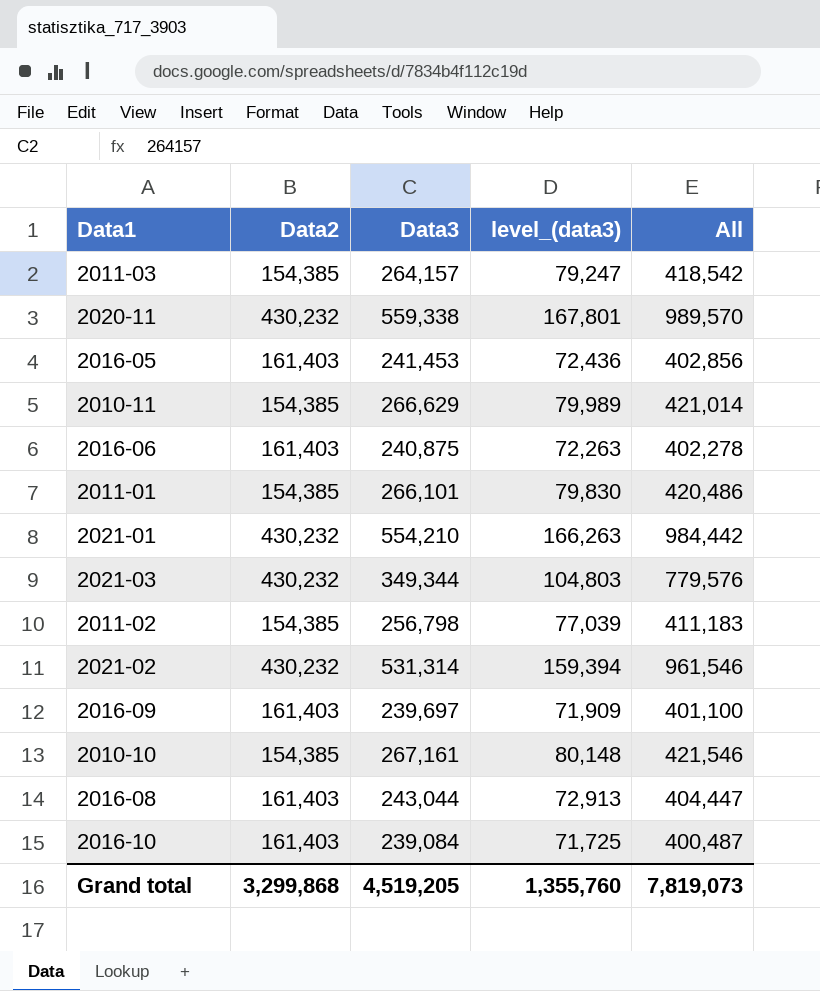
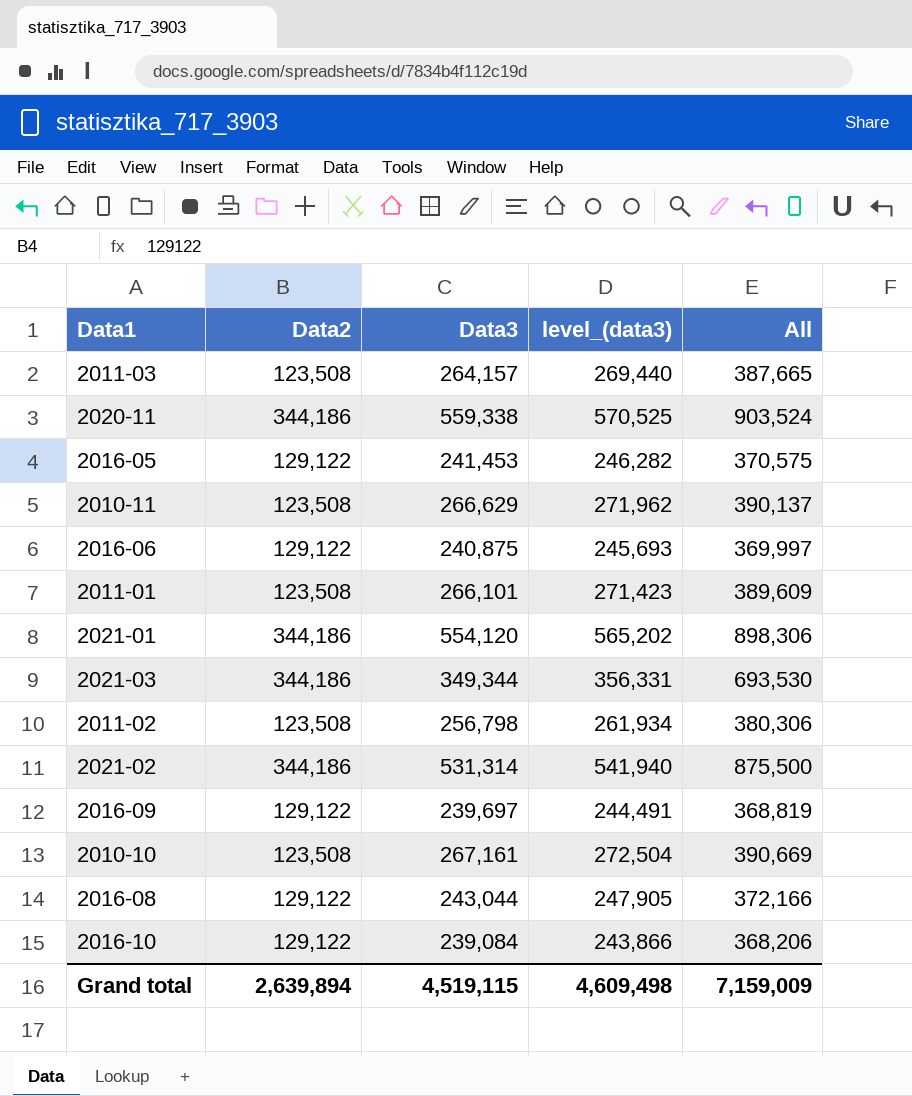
column level_(data3) | formula: [Data3] * 0.3 -> [Data3] * 1.02
2011-03 | Data2: 154,385 -> 123,508
2011-03 | All: 418,542 -> 387,665
2020-11 | Data2: 430,232 -> 344,186
2020-11 | All: 989,570 -> 903,524
2016-05 | Data2: 161,403 -> 129,122
2016-05 | All: 402,856 -> 370,575
2010-11 | Data2: 154,385 -> 123,508
2010-11 | All: 421,014 -> 390,137
2016-06 | Data2: 161,403 -> 129,122
2016-06 | All: 402,278 -> 369,997
2011-01 | Data2: 154,385 -> 123,508
2011-01 | All: 420,486 -> 389,609
2021-01 | Data2: 430,232 -> 344,186
2021-01 | Data3: 554,210 -> 554,120
2021-01 | All: 984,442 -> 898,306
2021-03 | Data2: 430,232 -> 344,186
2021-03 | All: 779,576 -> 693,530
2011-02 | Data2: 154,385 -> 123,508
2011-02 | All: 411,183 -> 380,306
2021-02 | Data2: 430,232 -> 344,186
2021-02 | All: 961,546 -> 875,500
2016-09 | Data2: 161,403 -> 129,122
2016-09 | All: 401,100 -> 368,819
2010-10 | Data2: 154,385 -> 123,508
2010-10 | All: 421,546 -> 390,669
2016-08 | Data2: 161,403 -> 129,122
2016-08 | All: 404,447 -> 372,166
2016-10 | Data2: 161,403 -> 129,122
2016-10 | All: 400,487 -> 368,206
Grand total | Data2: 3,299,868 -> 2,639,894
Grand total | Data3: 4,519,205 -> 4,519,115
Grand total | level_(data3): 1,355,760 -> 4,609,498
Grand total | All: 7,819,073 -> 7,159,009

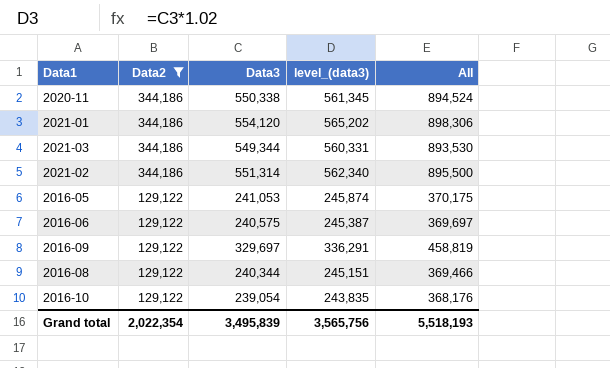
filter: none -> Data2 != 123,508
row order: none -> Data2 descending
2020-11 | Data3: 559,338 -> 550,338
2020-11 | level_(data3): 570,525 -> 561,345
2020-11 | All: 903,524 -> 894,524
2021-03 | Data3: 349,344 -> 549,344
2021-03 | level_(data3): 356,331 -> 560,331
2021-03 | All: 693,530 -> 893,530
2021-02 | Data3: 531,314 -> 551,314
2021-02 | level_(data3): 541,940 -> 562,340
2021-02 | All: 875,500 -> 895,500
2016-05 | Data3: 241,453 -> 241,053
2016-05 | level_(data3): 246,282 -> 245,874
2016-05 | All: 370,575 -> 370,175
2016-06 | Data3: 240,875 -> 240,575
2016-06 | level_(data3): 245,693 -> 245,387
2016-06 | All: 369,997 -> 369,697
2016-09 | Data3: 239,697 -> 329,697
2016-09 | level_(data3): 244,491 -> 336,291
2016-09 | All: 368,819 -> 458,819
2016-08 | Data3: 243,044 -> 240,344
2016-08 | level_(data3): 247,905 -> 245,151
2016-08 | All: 372,166 -> 369,466
2016-10 | Data3: 239,084 -> 239,054
2016-10 | level_(data3): 243,866 -> 243,835
2016-10 | All: 368,206 -> 368,176
Grand total | Data2: 2,639,894 -> 2,022,354
Grand total | Data3: 4,519,115 -> 3,495,839
Grand total | level_(data3): 4,609,498 -> 3,565,756
Grand total | All: 7,159,009 -> 5,518,193

